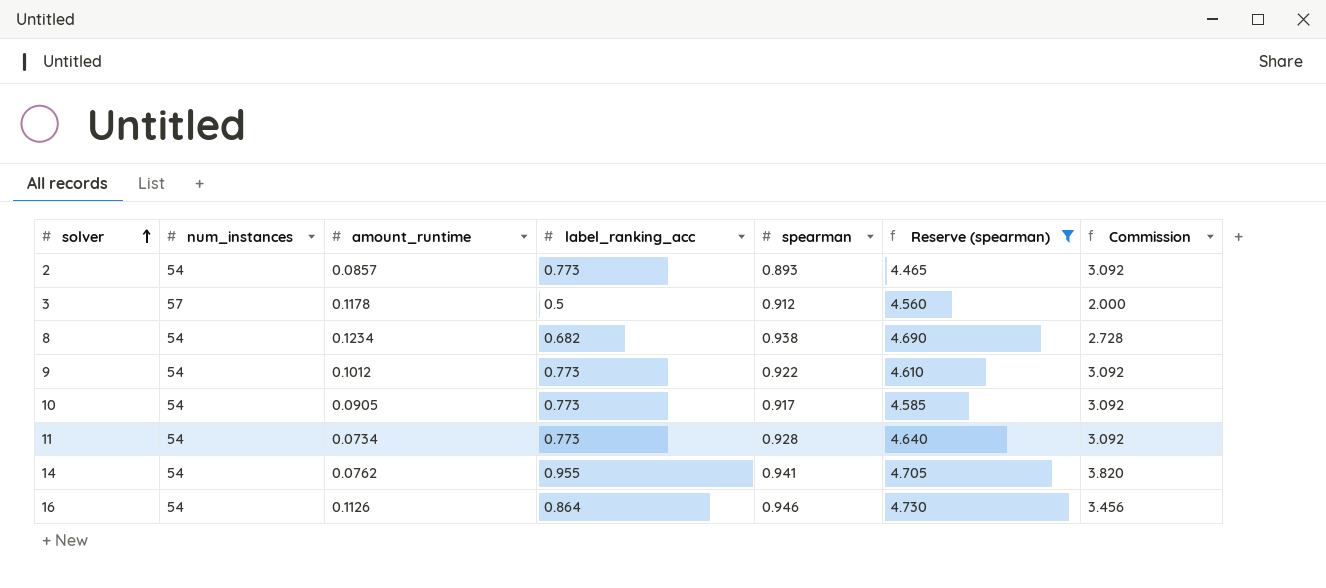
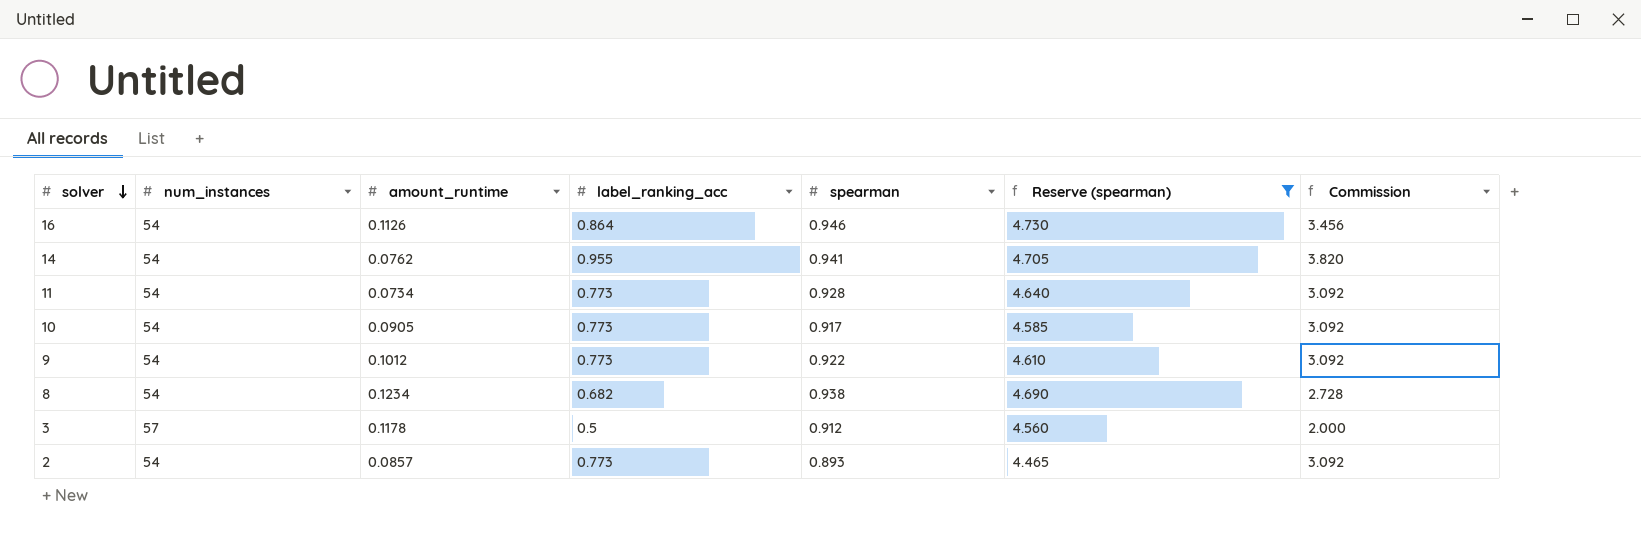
row order: solver ascending -> solver descending

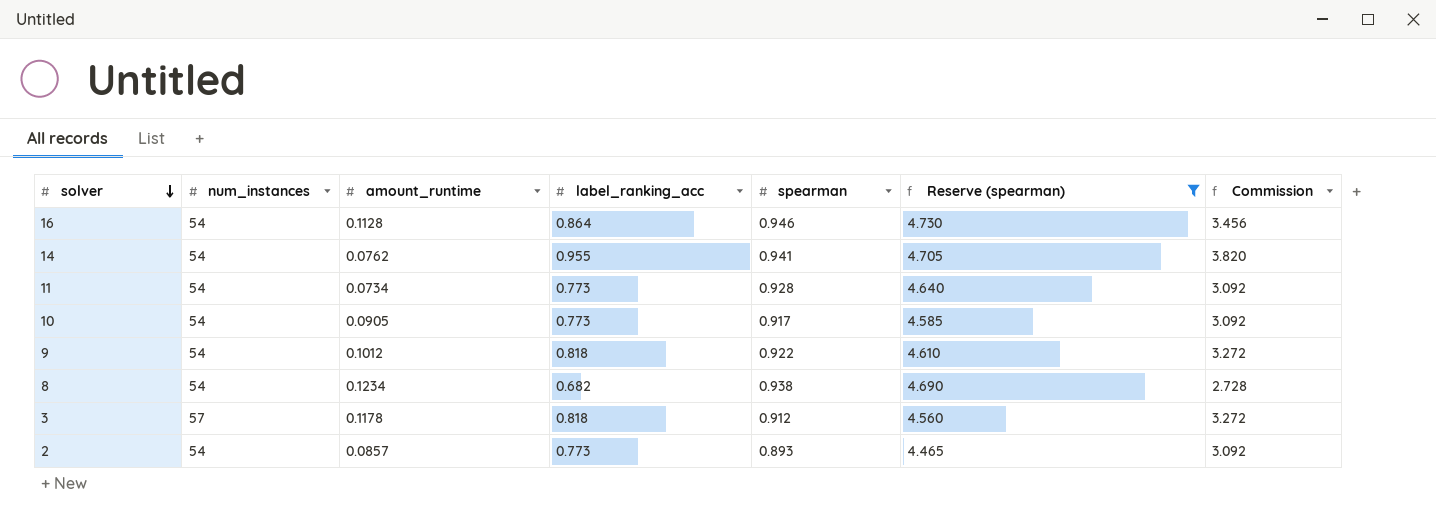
16 | amount_runtime: 0.1126 -> 0.1128
9 | label_ranking_acc: 0.773 -> 0.818
9 | Commission: 3.092 -> 3.272
3 | label_ranking_acc: 0.5 -> 0.818
3 | Commission: 2.000 -> 3.272

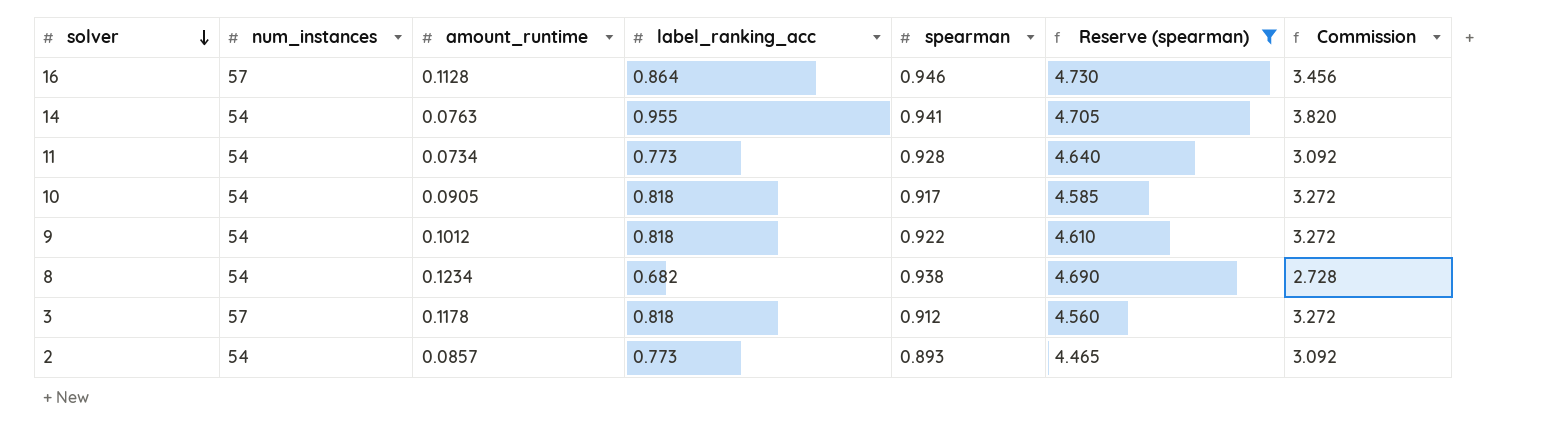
16 | num_instances: 54 -> 57
14 | amount_runtime: 0.0762 -> 0.0763
10 | label_ranking_acc: 0.773 -> 0.818
10 | Commission: 3.092 -> 3.272

